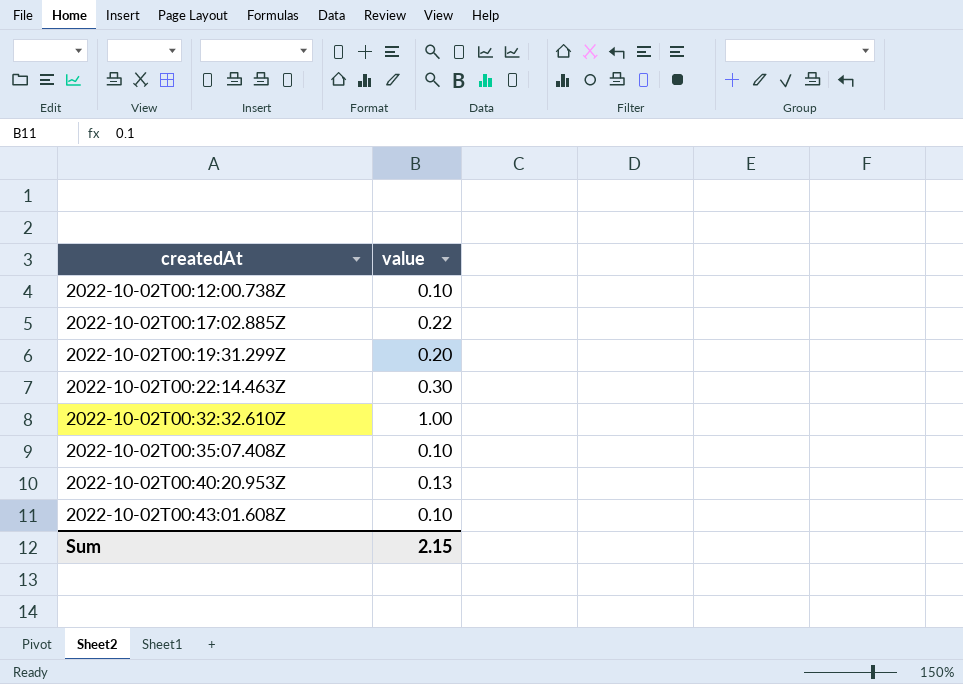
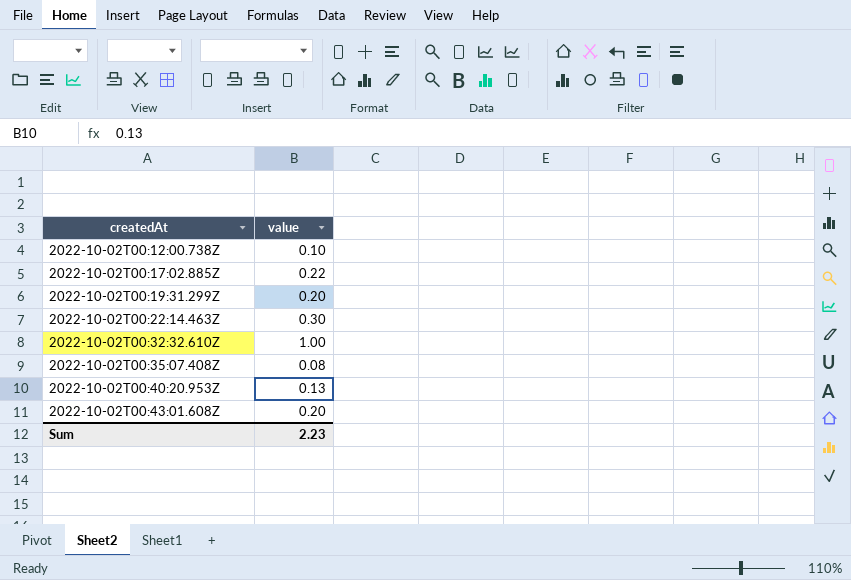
2022-10-02T00:35:07.408Z | value: 0.10 -> 0.08
2022-10-02T00:43:01.608Z | value: 0.10 -> 0.20
Sum | value: 2.15 -> 2.23

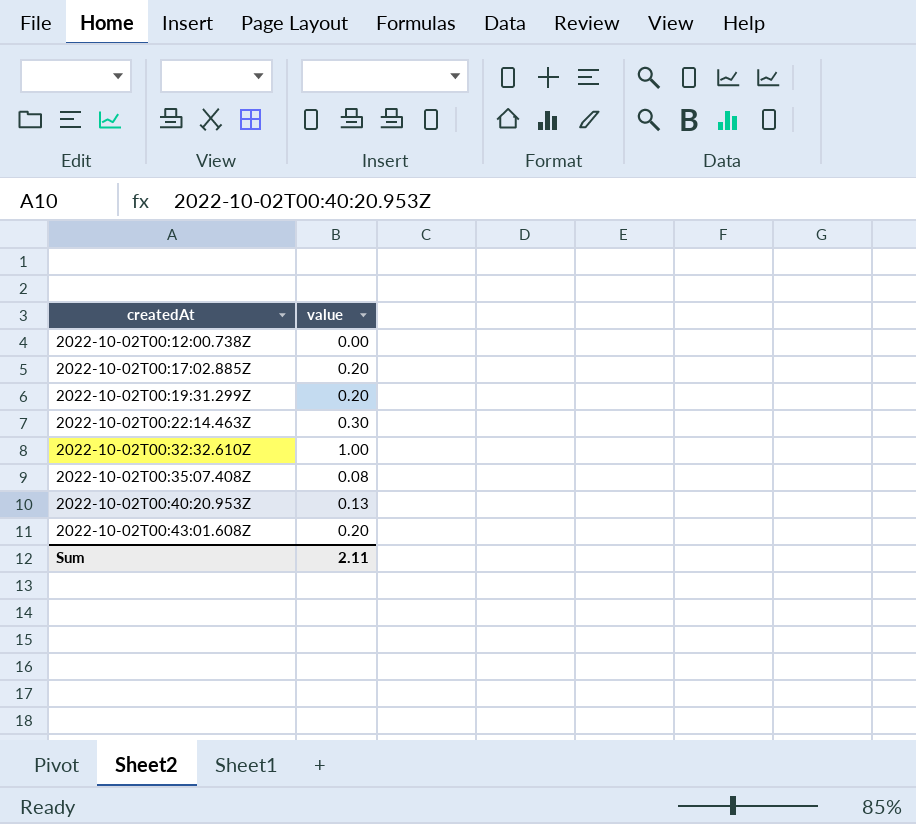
2022-10-02T00:12:00.738Z | value: 0.10 -> 0.00
2022-10-02T00:17:02.885Z | value: 0.22 -> 0.20
Sum | value: 2.23 -> 2.11

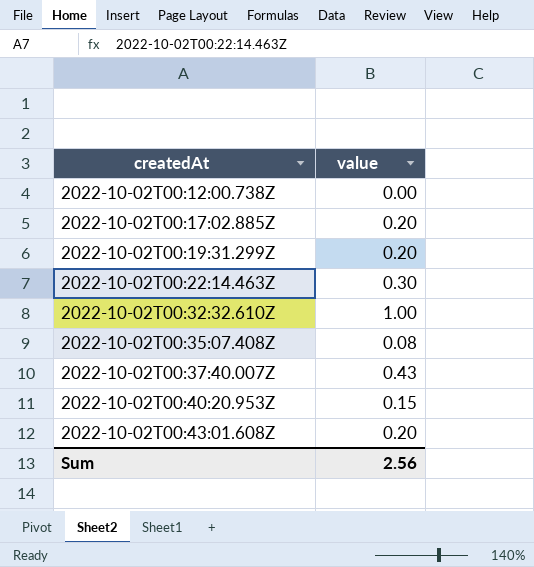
row 2022-10-02T00:37:40.007Z: none -> 0.43
2022-10-02T00:40:20.953Z | value: 0.13 -> 0.15
Sum | value: 2.11 -> 2.56

